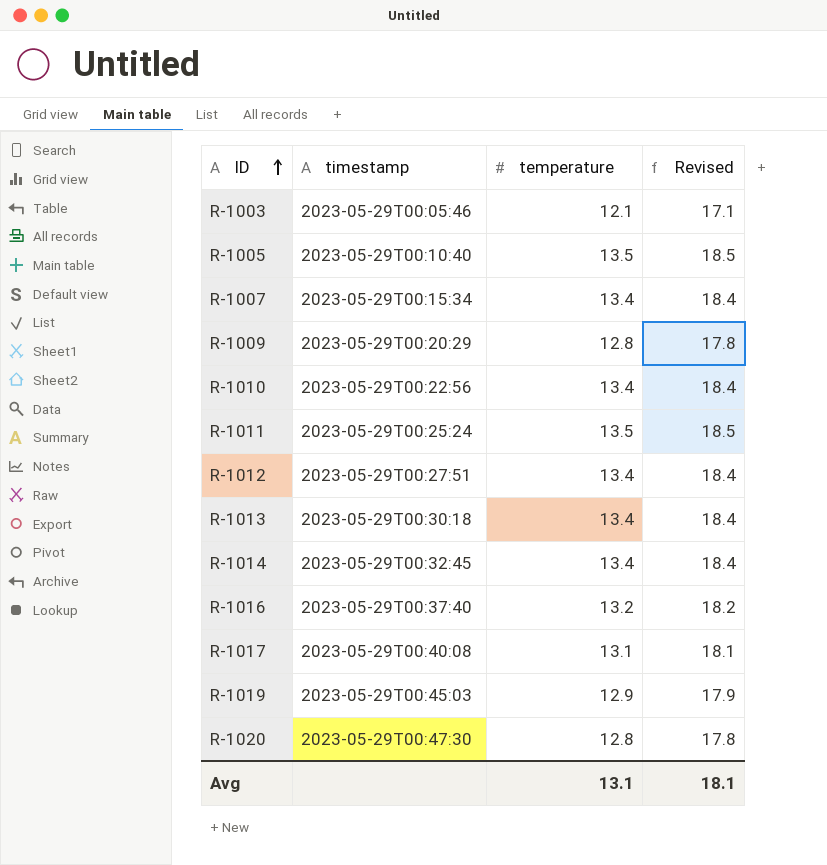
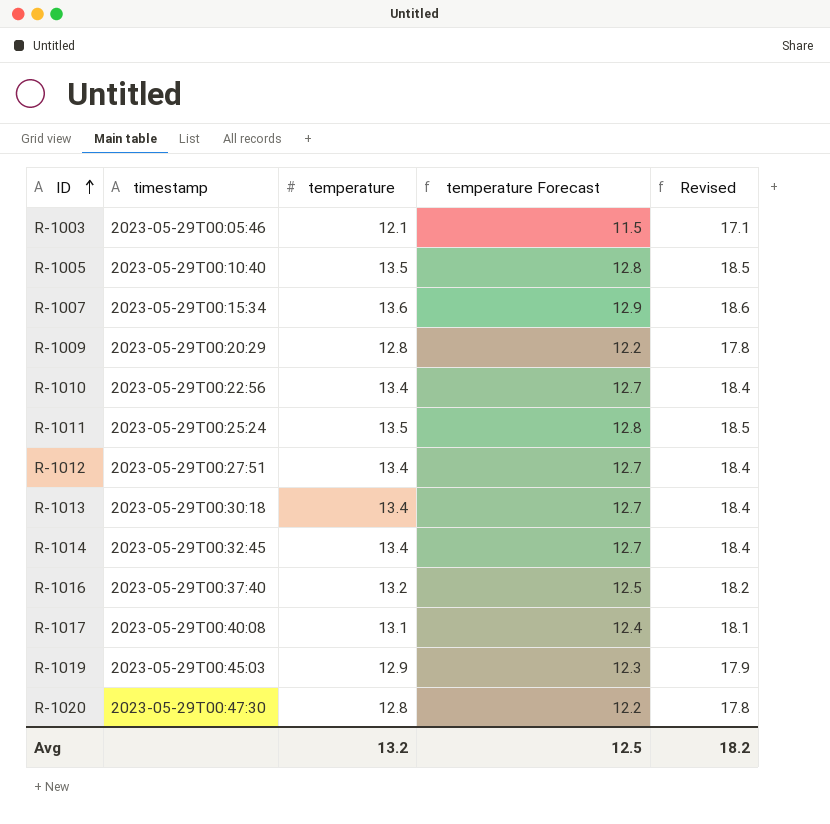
column temperature Forecast | formula: none -> [temperature] * 0.95
R-1007 | temperature: 13.4 -> 13.6
R-1007 | Revised: 18.4 -> 18.6
Avg | temperature: 13.1 -> 13.2
Avg | Revised: 18.1 -> 18.2

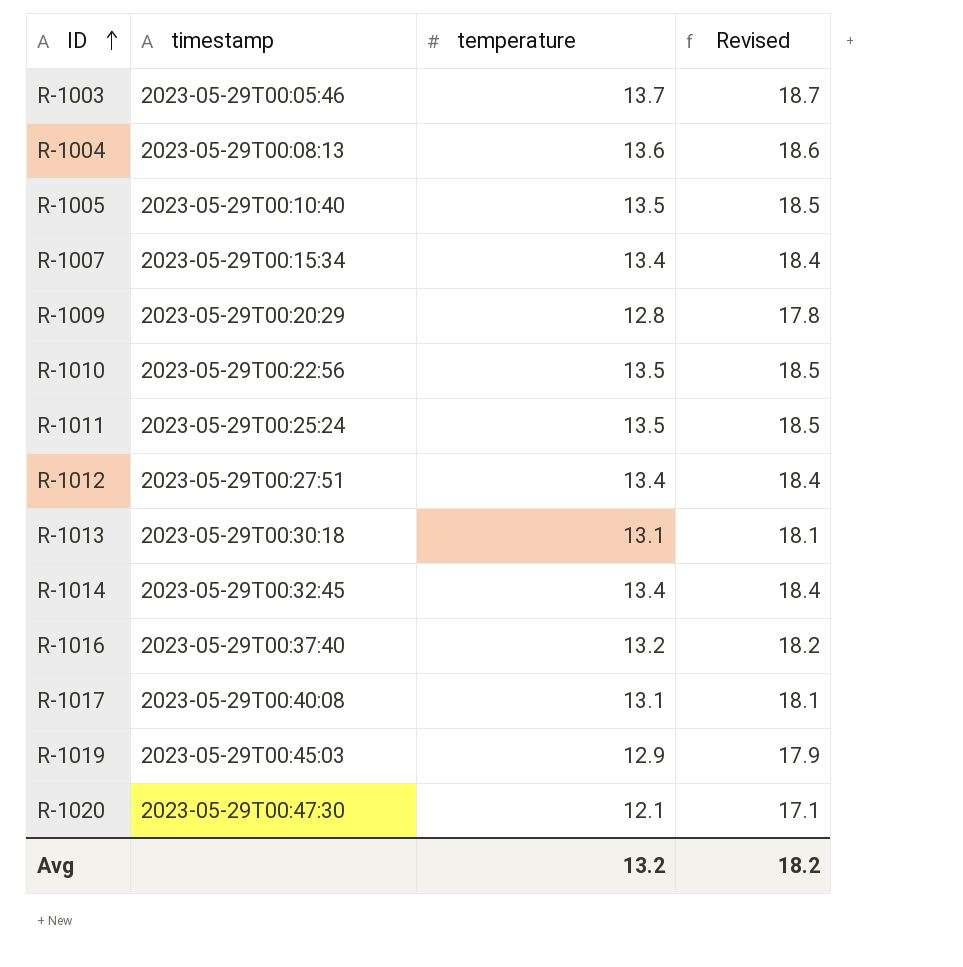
column temperature Forecast | formula: [temperature] * 0.95 -> none
R-1003 | temperature: 12.1 -> 13.7
R-1003 | Revised: 17.1 -> 18.7
row R-1004: none -> 2023-05-29T00:08:13 | 13.6 | 18.6
R-1007 | temperature: 13.6 -> 13.4
R-1007 | Revised: 18.6 -> 18.4
R-1010 | temperature: 13.4 -> 13.5
R-1010 | Revised: 18.4 -> 18.5
R-1013 | temperature: 13.4 -> 13.1
R-1013 | Revised: 18.4 -> 18.1
R-1020 | temperature: 12.8 -> 12.1
R-1020 | Revised: 17.8 -> 17.1

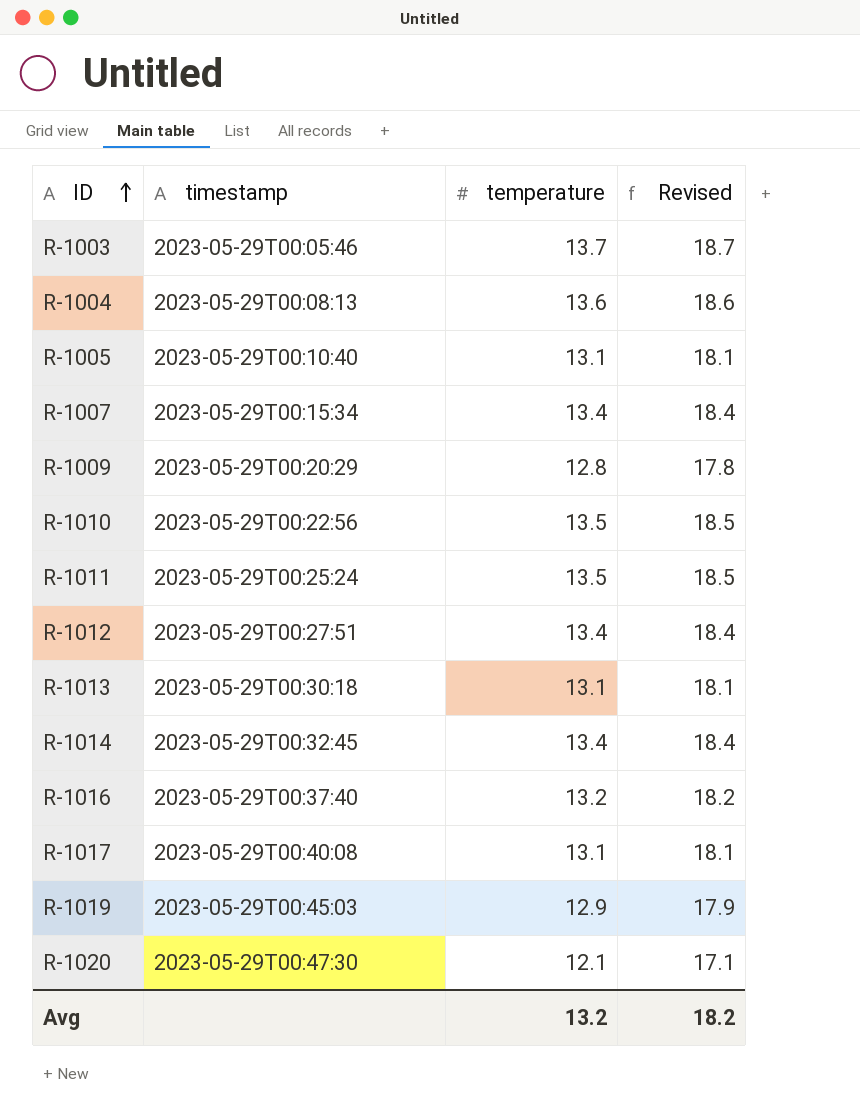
R-1005 | temperature: 13.5 -> 13.1
R-1005 | Revised: 18.5 -> 18.1

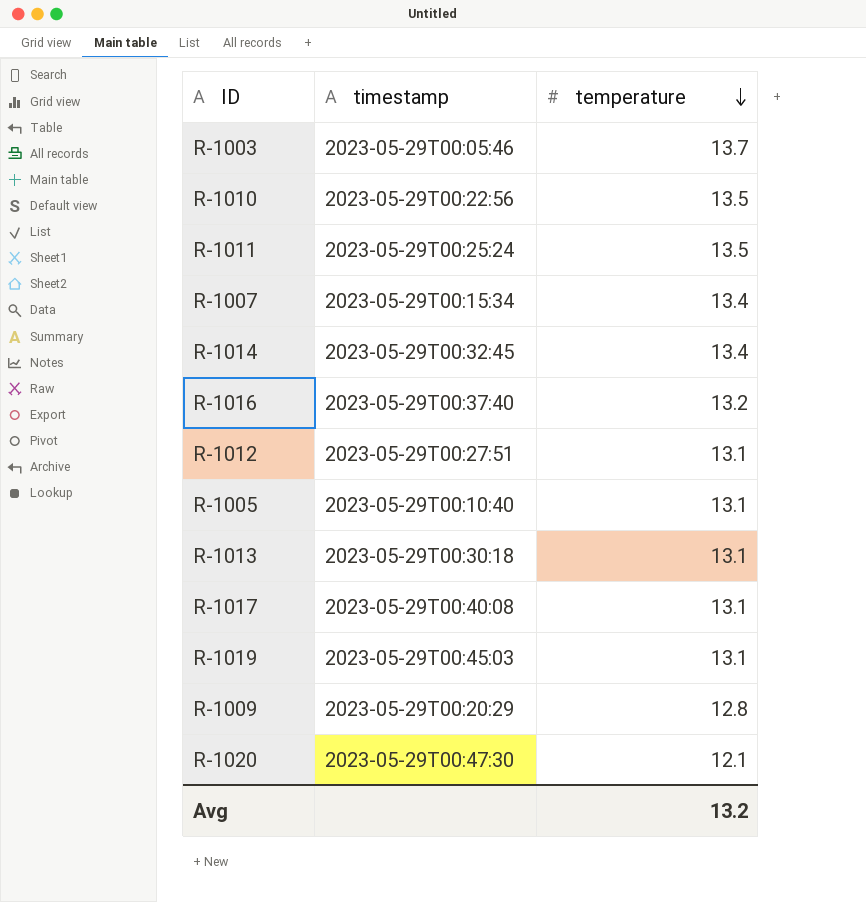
row order: ID ascending -> temperature descending
column Revised | formula: [temperature] + 5 -> none
row R-1004: 2023-05-29T00:08:13 | 13.6 | 18.6 -> none
R-1012 | temperature: 13.4 -> 13.1
R-1019 | temperature: 12.9 -> 13.1

